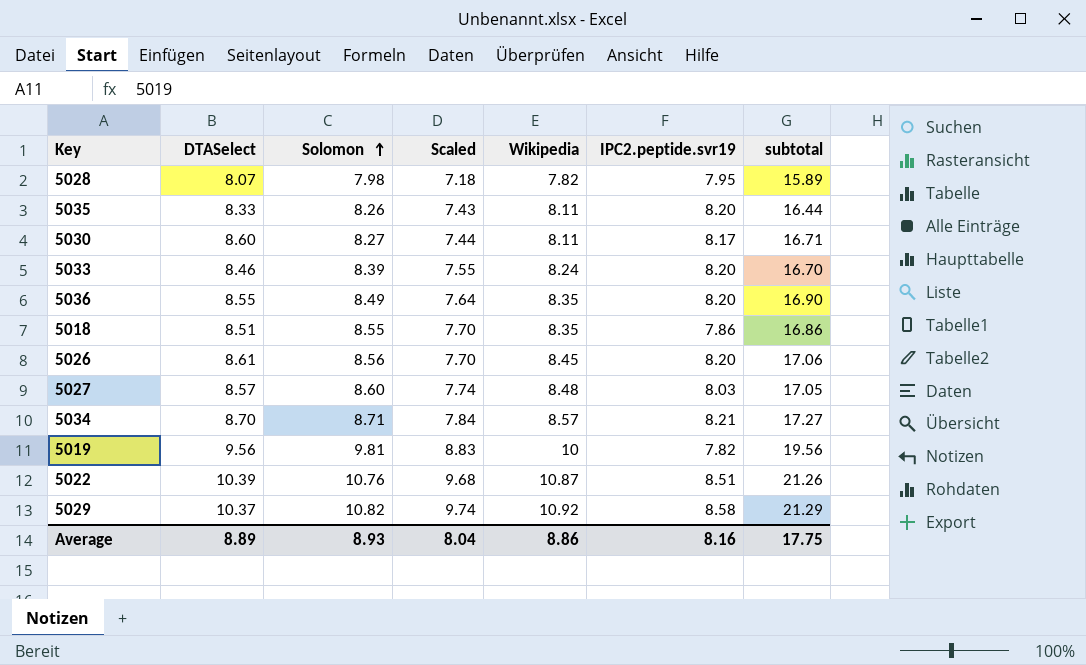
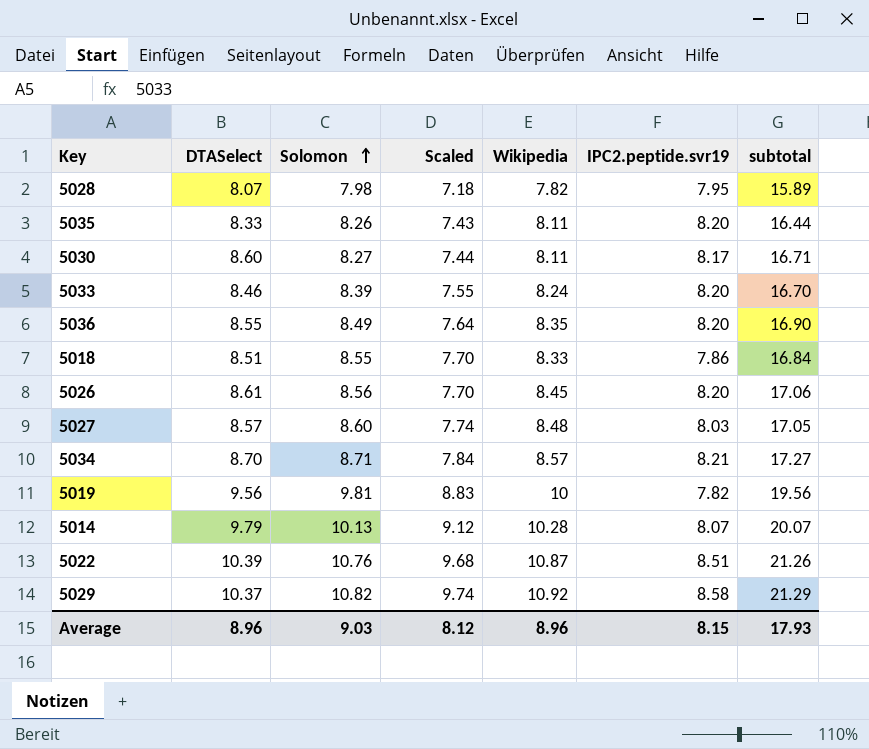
5018 | Wikipedia: 8.35 -> 8.33
5018 | subtotal: 16.86 -> 16.84
row 5014: none -> 9.79 | 10.13 | 9.12 | 10.28 | 8.07 | 20.07
Average | DTASelect: 8.89 -> 8.96
Average | Solomon: 8.93 -> 9.03
Average | Scaled: 8.04 -> 8.12
Average | Wikipedia: 8.86 -> 8.96
Average | IPC2.peptide.svr19: 8.16 -> 8.15
Average | subtotal: 17.75 -> 17.93

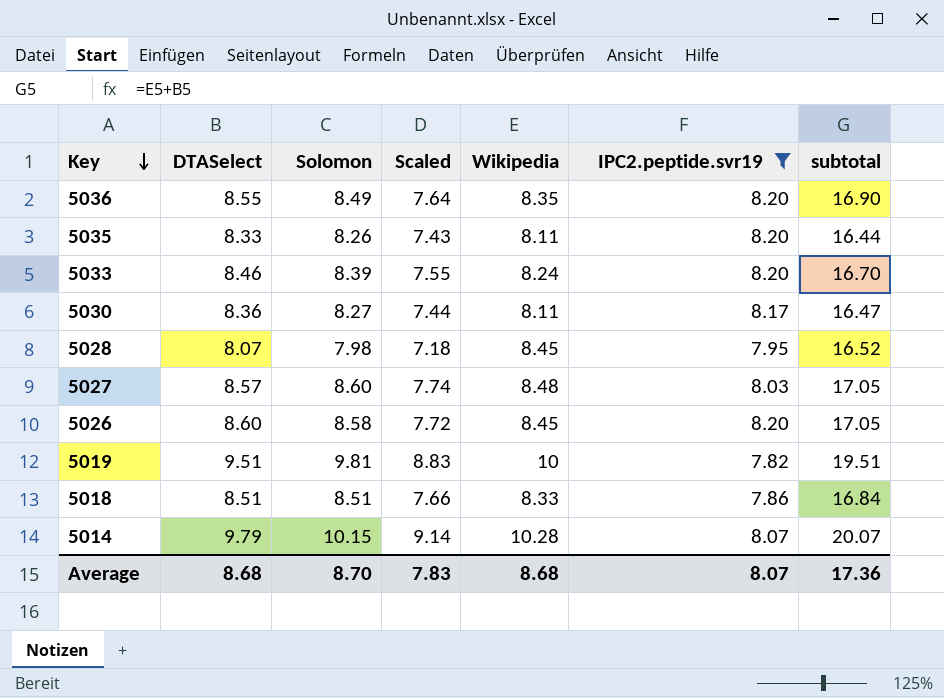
filter: none -> IPC2.peptide.svr19 <= 8.20
row order: Solomon ascending -> Key descending
5030 | DTASelect: 8.60 -> 8.36
5030 | subtotal: 16.71 -> 16.47
5028 | Wikipedia: 7.82 -> 8.45
5028 | subtotal: 15.89 -> 16.52
5026 | DTASelect: 8.61 -> 8.60
5026 | Solomon: 8.56 -> 8.58
5026 | Scaled: 7.70 -> 7.72
5026 | subtotal: 17.06 -> 17.05
5019 | DTASelect: 9.56 -> 9.51
5019 | subtotal: 19.56 -> 19.51
5018 | Solomon: 8.55 -> 8.51
5018 | Scaled: 7.70 -> 7.66
5014 | Solomon: 10.13 -> 10.15
5014 | Scaled: 9.12 -> 9.14
Average | DTASelect: 8.96 -> 8.68
Average | Solomon: 9.03 -> 8.70
Average | Scaled: 8.12 -> 7.83
Average | Wikipedia: 8.96 -> 8.68
Average | IPC2.peptide.svr19: 8.15 -> 8.07
Average | subtotal: 17.93 -> 17.36

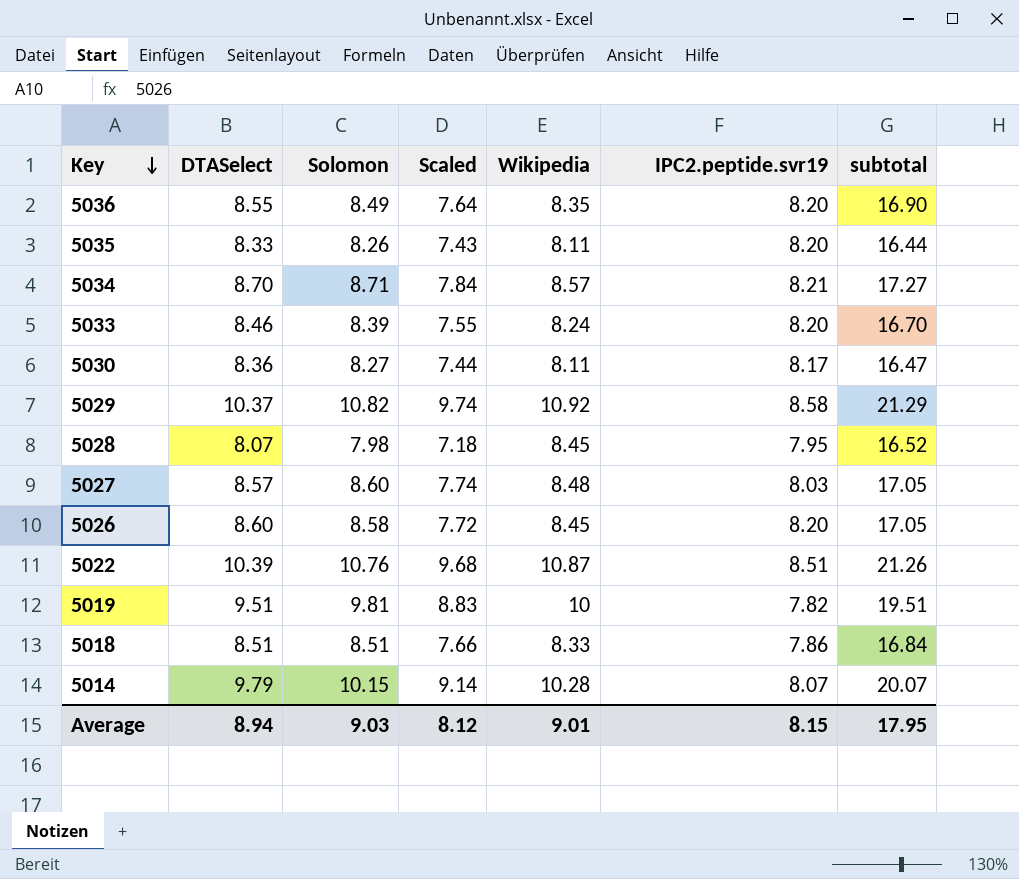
filter: IPC2.peptide.svr19 <= 8.20 -> none
Average | DTASelect: 8.68 -> 8.94
Average | Solomon: 8.70 -> 9.03
Average | Scaled: 7.83 -> 8.12
Average | Wikipedia: 8.68 -> 9.01
Average | IPC2.peptide.svr19: 8.07 -> 8.15
Average | subtotal: 17.36 -> 17.95

